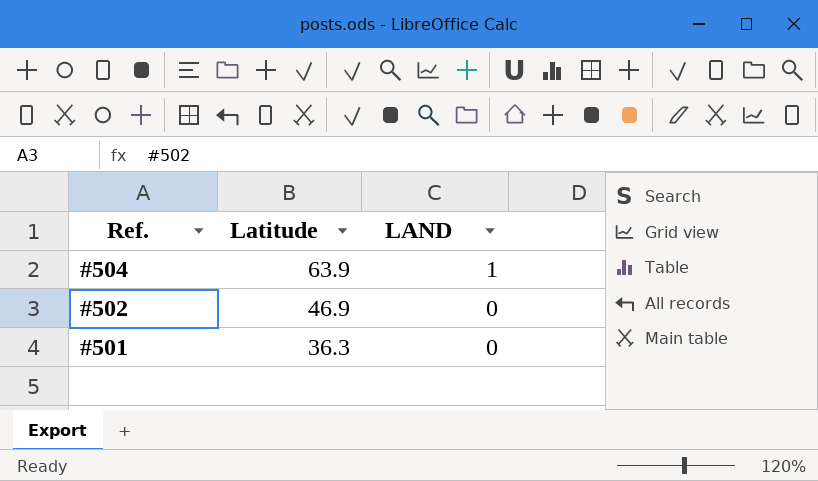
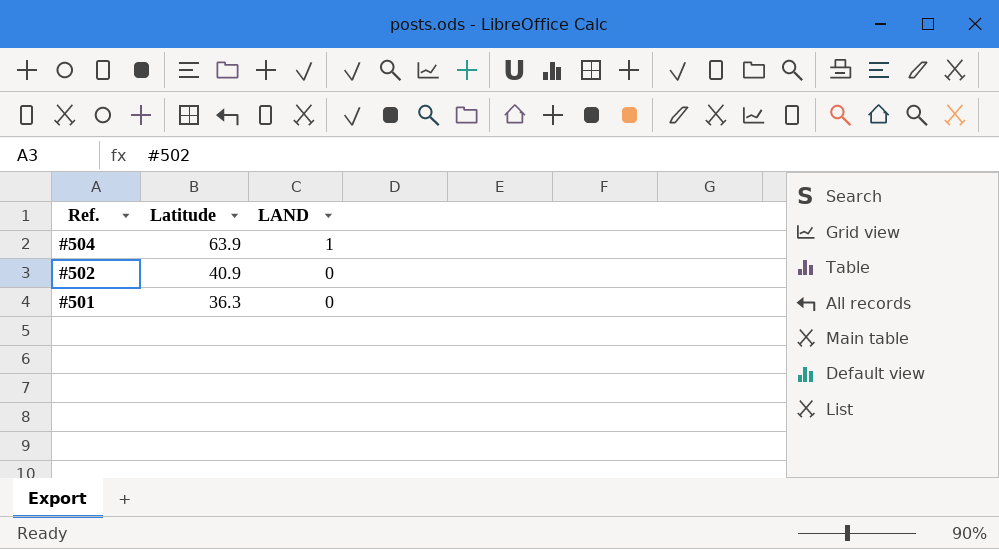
#502 | Latitude: 46.9 -> 40.9

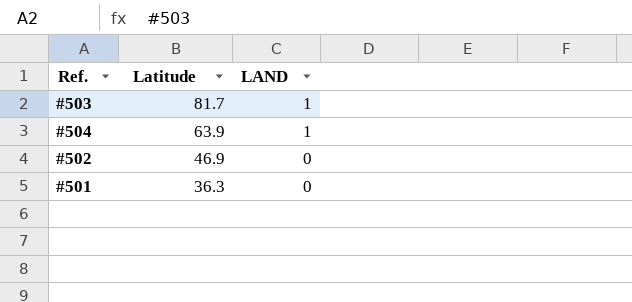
row #503: none -> 81.7 | 1
#502 | Latitude: 40.9 -> 46.9

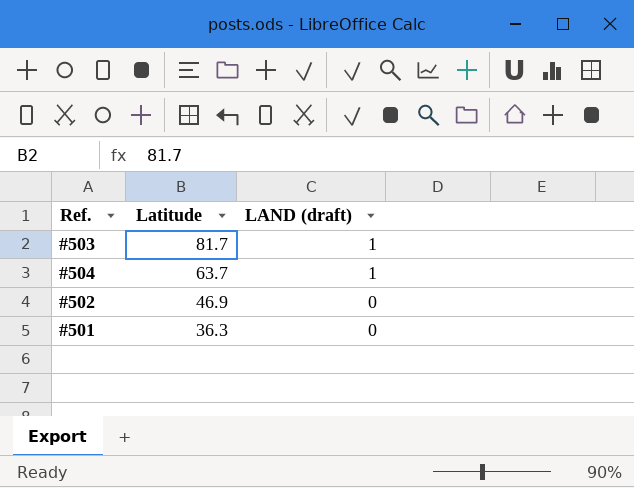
column name: LAND -> LAND (draft)
#504 | Latitude: 63.9 -> 63.7

